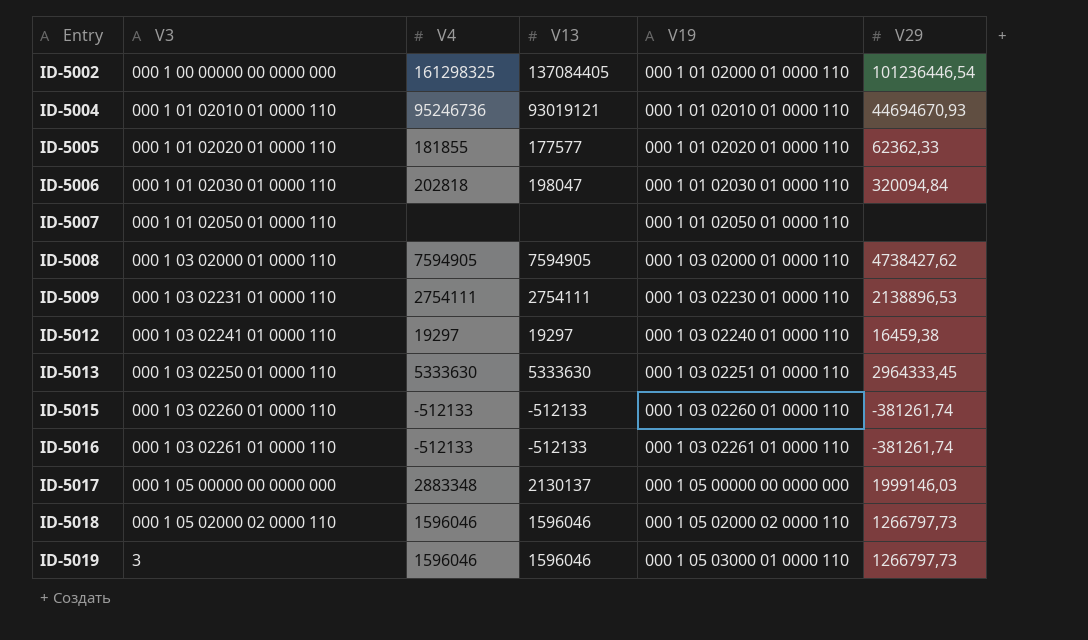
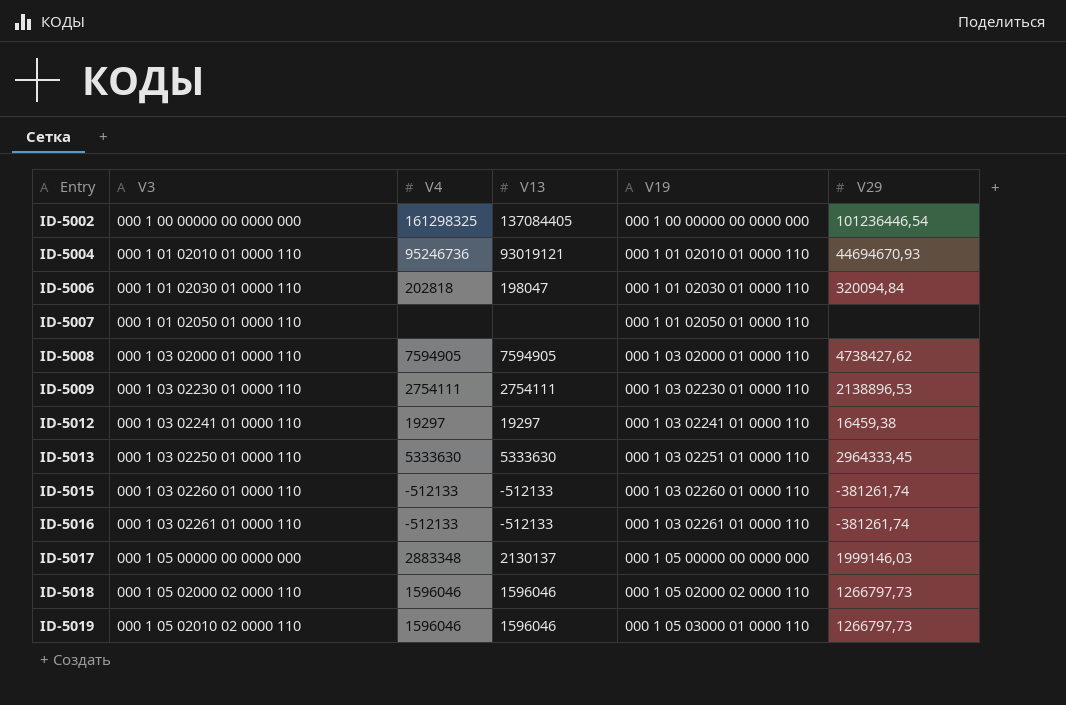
row ID-5005: 000 1 01 02020 01 0000 110 | 181855 | 177577 | 000 1 01 02020 01 0000 110 | 62362,33 -> none
ID-5002 | V19: 000 1 01 02000 01 0000 110 -> 000 1 00 00000 00 0000 000
ID-5009 | V3: 000 1 03 02231 01 0000 110 -> 000 1 03 02230 01 0000 110
ID-5012 | V19: 000 1 03 02240 01 0000 110 -> 000 1 03 02241 01 0000 110
ID-5019 | V3: 3 -> 000 1 05 02010 02 0000 110

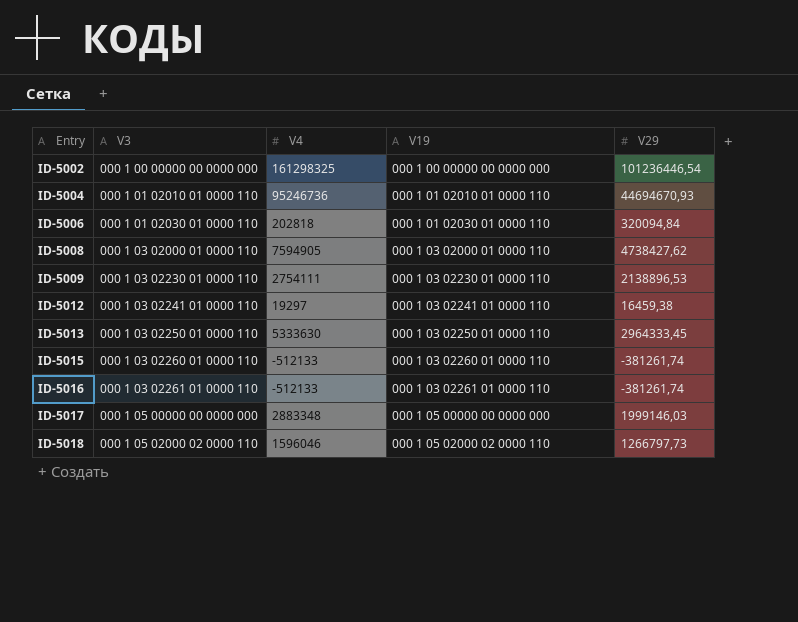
column V13 | position: 4 -> none
row ID-5007: 000 1 01 02050 01 0000 110 | none | none | 000 1 01 02050 01 0000 110 | none -> none
row ID-5019: 000 1 05 02010 02 0000 110 | 1596046 | 1596046 | 000 1 05 03000 01 0000 110 | 1266797,73 -> none
ID-5013 | V19: 000 1 03 02251 01 0000 110 -> 000 1 03 02250 01 0000 110

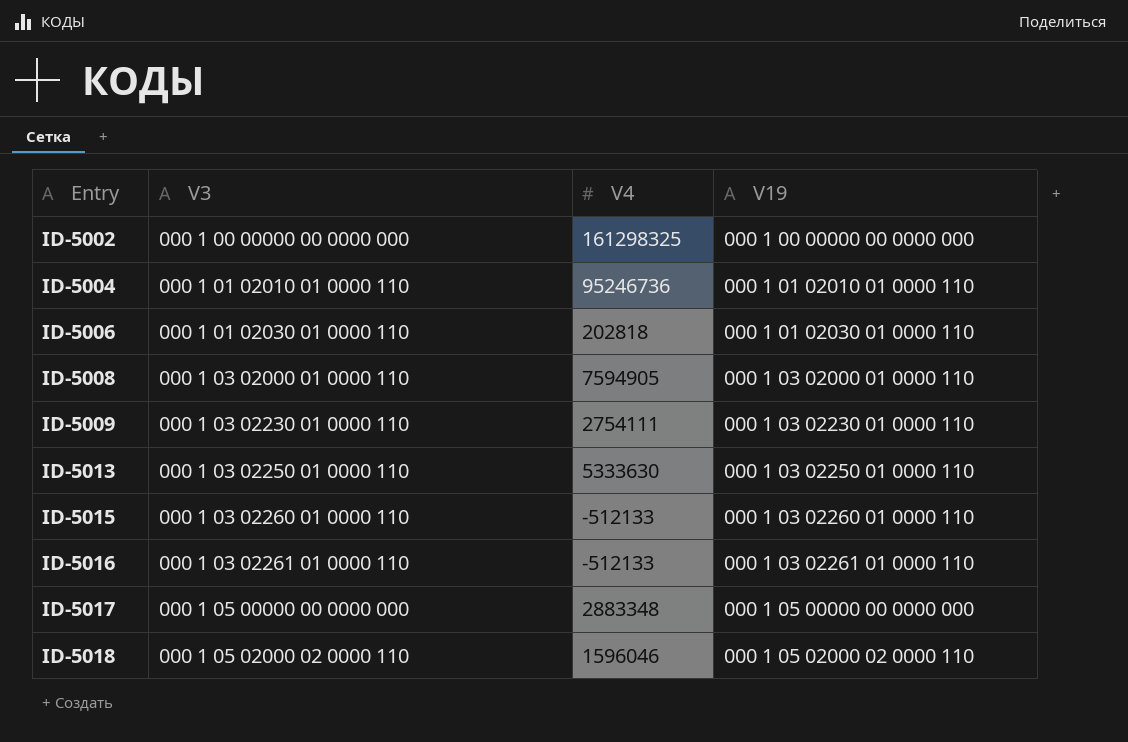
column V29 | position: 5 -> none
row ID-5012: 000 1 03 02241 01 0000 110 | 19297 | 000 1 03 02241 01 0000 110 | 16459,38 -> none

